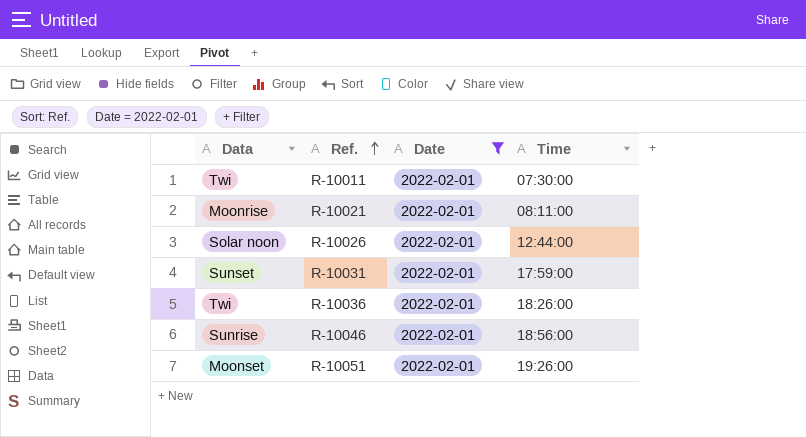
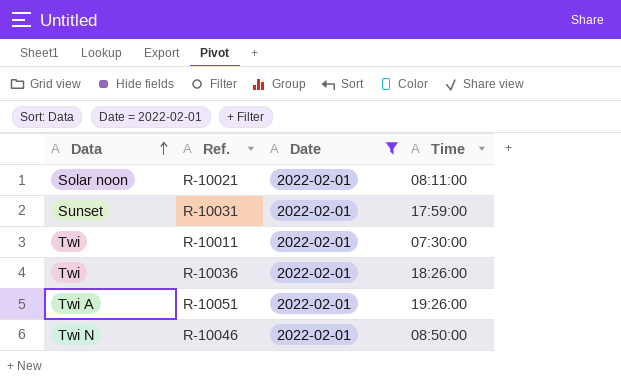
row order: Ref. ascending -> Data ascending
row R-10026: Solar noon | 2022-02-01 | 12:44:00 -> none
R-10021 | Data: Moonrise -> Solar noon
R-10051 | Data: Moonset -> Twi A
R-10046 | Data: Sunrise -> Twi N
R-10046 | Time: 18:56:00 -> 08:50:00

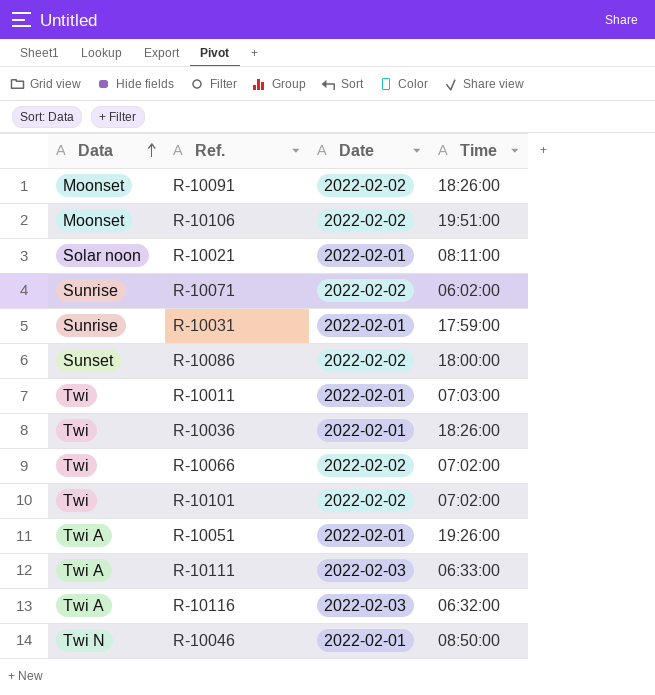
filter: Date = 2022-02-01 -> none
R-10031 | Data: Sunset -> Sunrise
R-10011 | Time: 07:30:00 -> 07:03:00

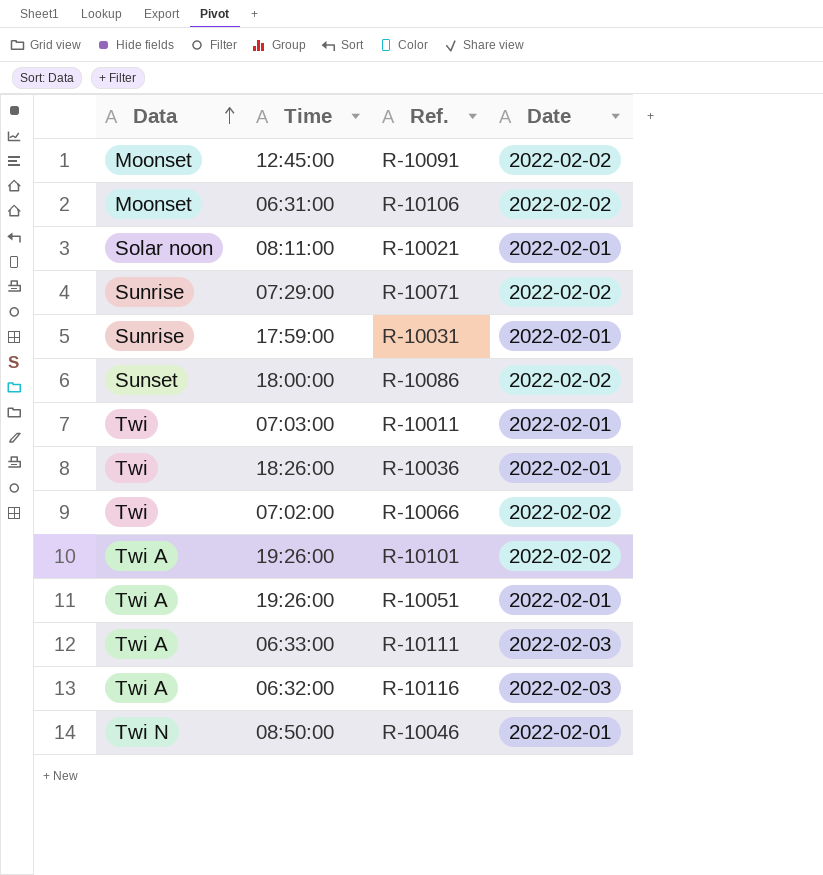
column Time | position: 4 -> 2
R-10091 | Time: 18:26:00 -> 12:45:00
R-10106 | Time: 19:51:00 -> 06:31:00
R-10071 | Time: 06:02:00 -> 07:29:00
R-10101 | Data: Twi -> Twi A
R-10101 | Time: 07:02:00 -> 19:26:00

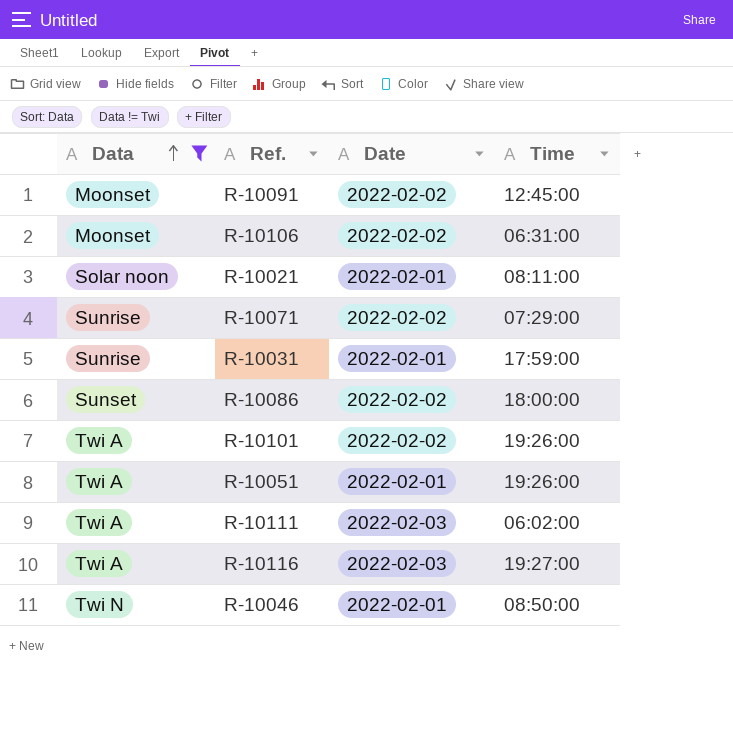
filter: none -> Data != Twi
column Time | position: 2 -> 4
R-10111 | Time: 06:33:00 -> 06:02:00
R-10116 | Time: 06:32:00 -> 19:27:00

